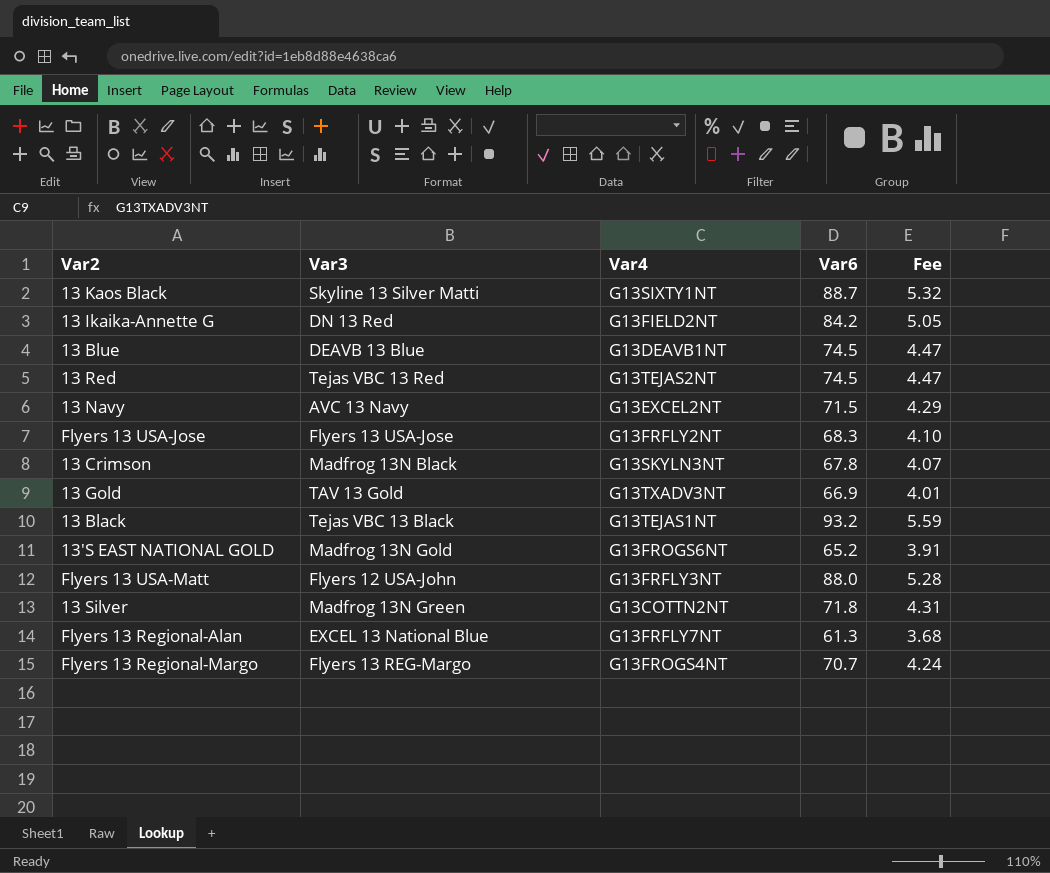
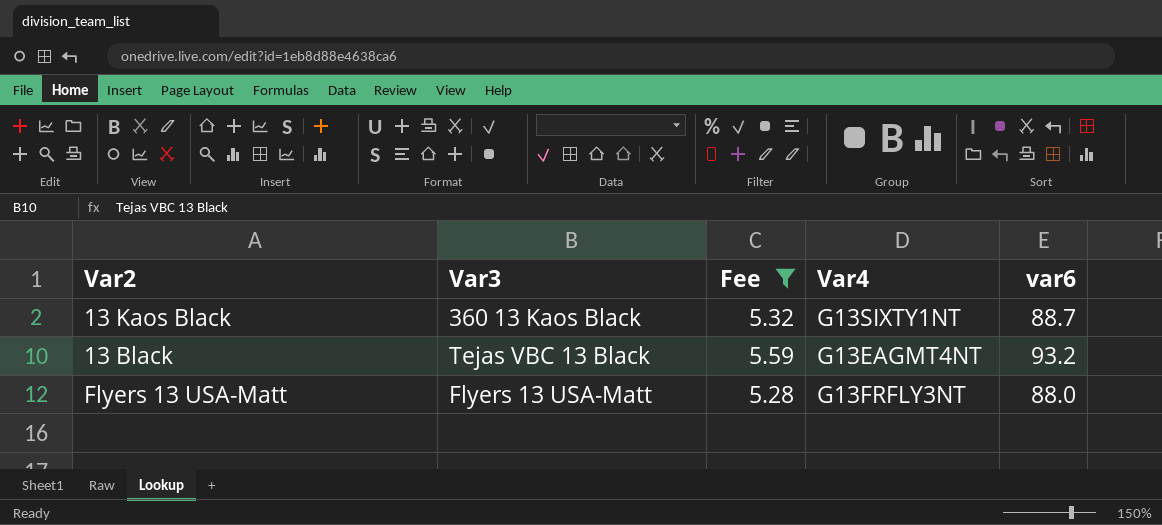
filter: none -> Fee >= 5.28
column Fee | position: 5 -> 3
column name: Var6 -> var6
13 Kaos Black | Var3: Skyline 13 Silver Matti -> 360 13 Kaos Black
13 Black | Var4: G13TEJAS1NT -> G13EAGMT4NT
Flyers 13 USA-Matt | Var3: Flyers 12 USA-John -> Flyers 13 USA-Matt

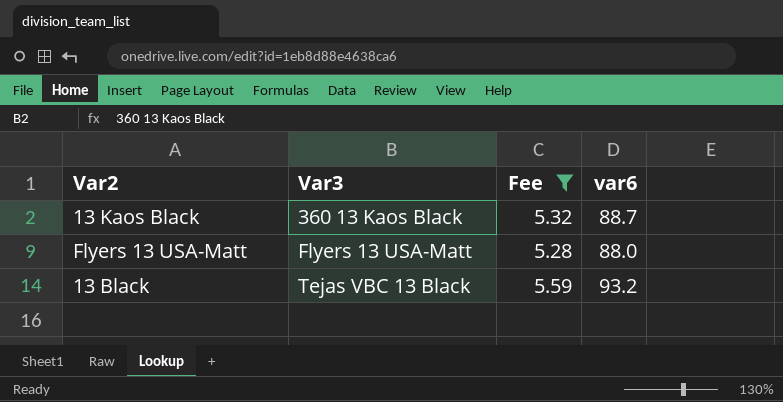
row order: none -> Var3 ascending
column Var4 | position: 4 -> none

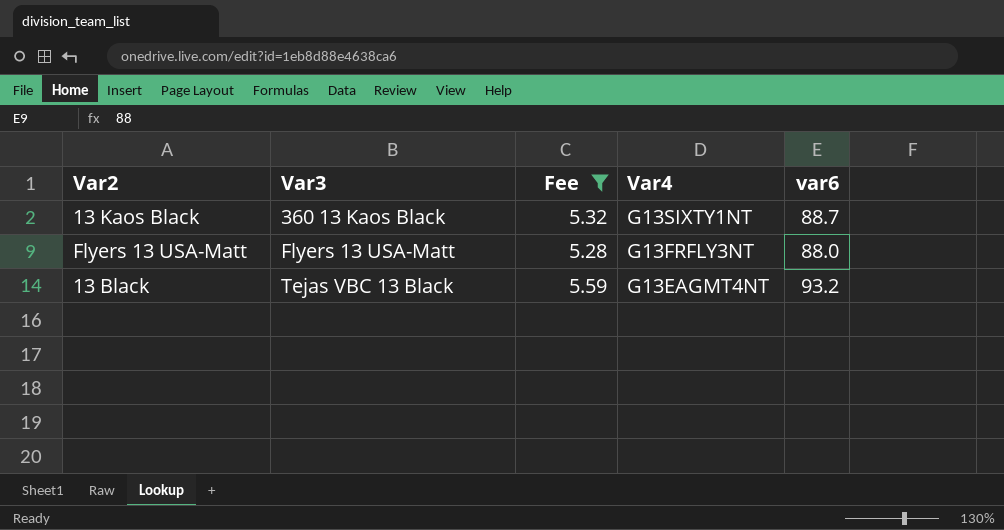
column Var4 | position: none -> 4

